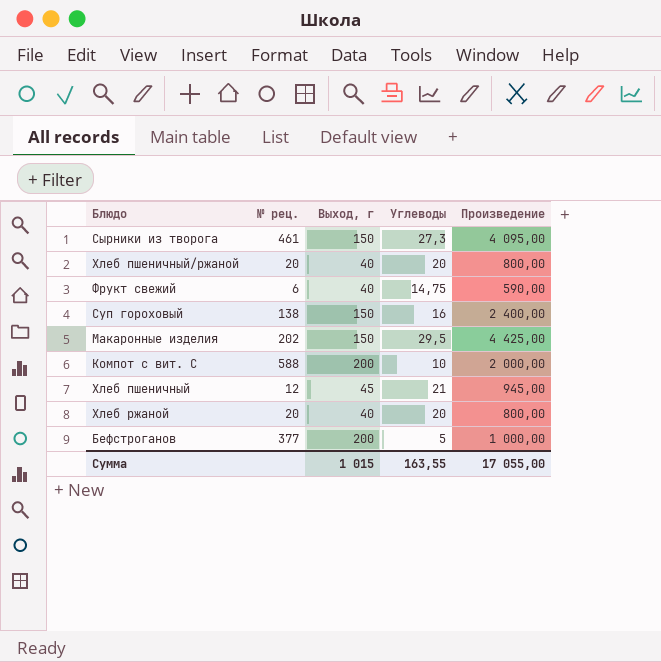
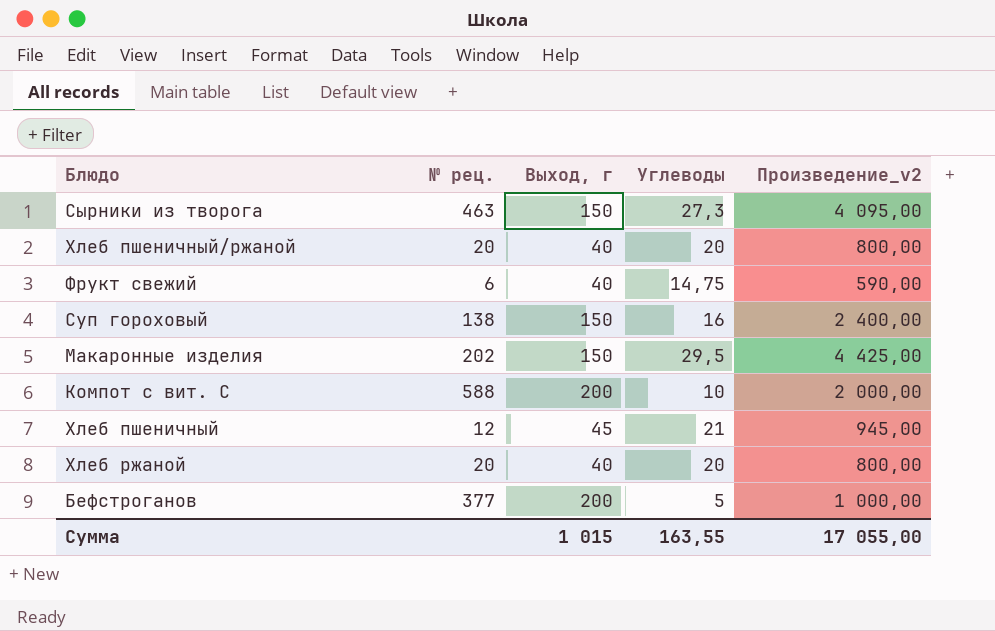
column name: Произведение -> Произведение_v2
Сырники из творога | № рец.: 461 -> 463

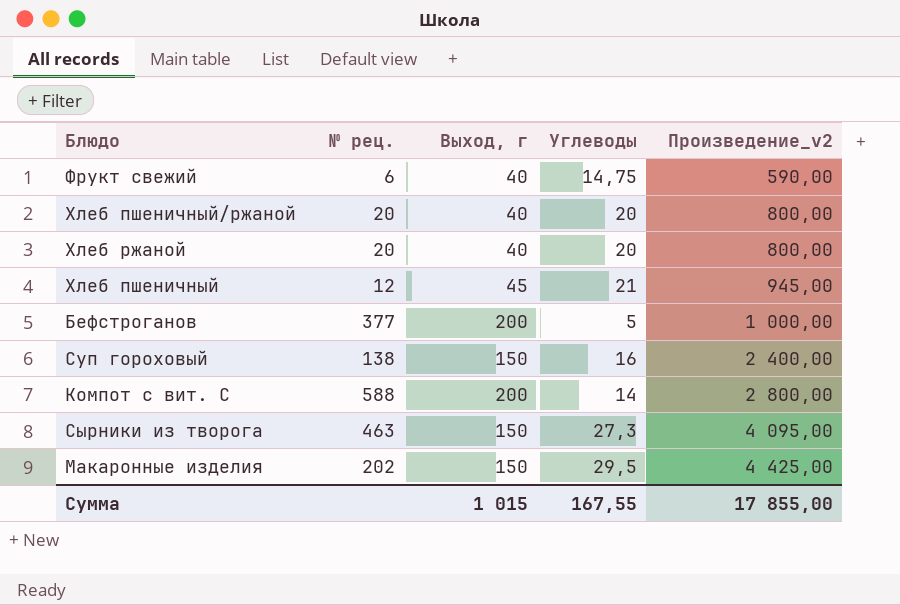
row order: none -> Произведение_v2 ascending
Компот с вит. С | Углеводы: 10 -> 14
Компот с вит. С | Произведение_v2: 2 000,00 -> 2 800,00
Сумма | Углеводы: 163,55 -> 167,55
Сумма | Произведение_v2: 17 055,00 -> 17 855,00

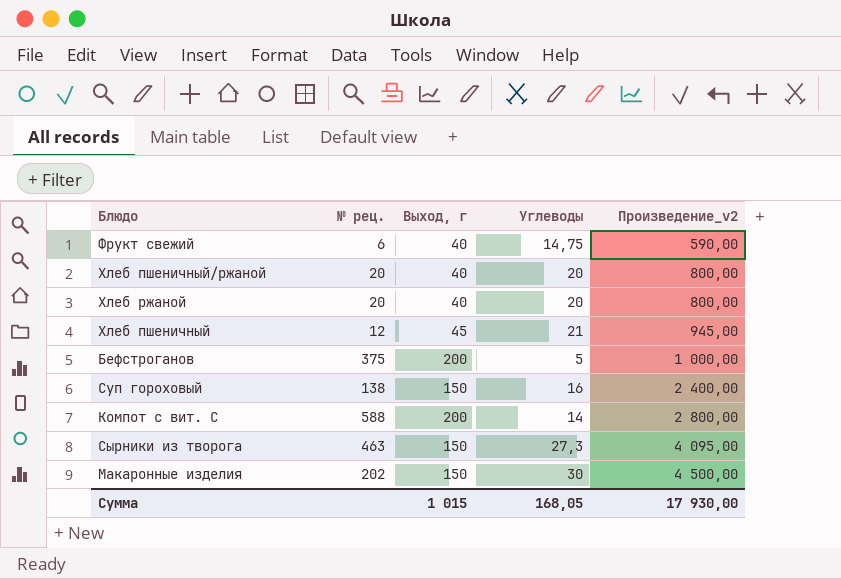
Бефстроганов | № рец.: 377 -> 375
Макаронные изделия | Углеводы: 29,5 -> 30
Макаронные изделия | Произведение_v2: 4 425,00 -> 4 500,00
Сумма | Углеводы: 167,55 -> 168,05
Сумма | Произведение_v2: 17 855,00 -> 17 930,00

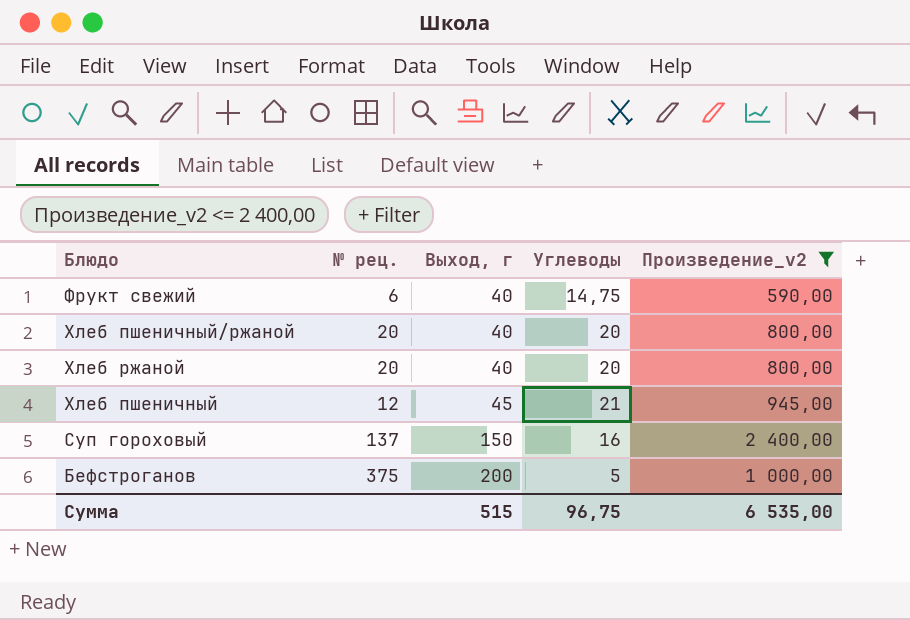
filter: none -> Произведение_v2 <= 2 400,00
row order: Произведение_v2 ascending -> Выход, г ascending
Суп гороховый | № рец.: 138 -> 137
Сумма | Выход, г: 1 015 -> 515
Сумма | Углеводы: 168,05 -> 96,75
Сумма | Произведение_v2: 17 930,00 -> 6 535,00

